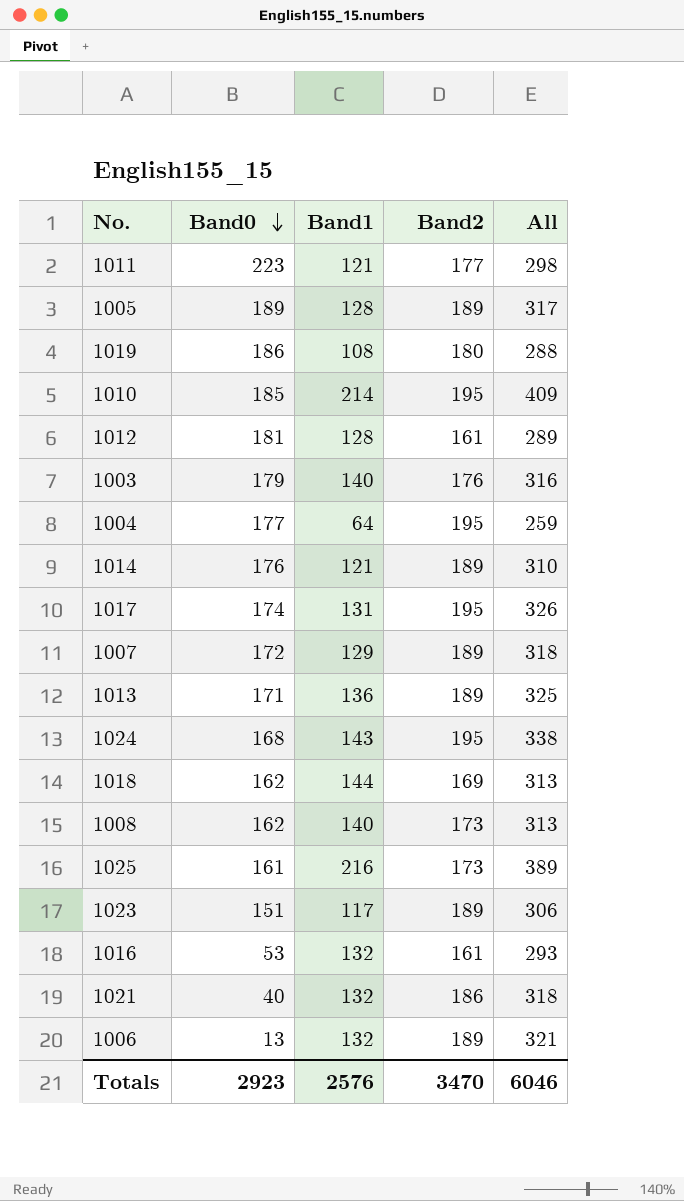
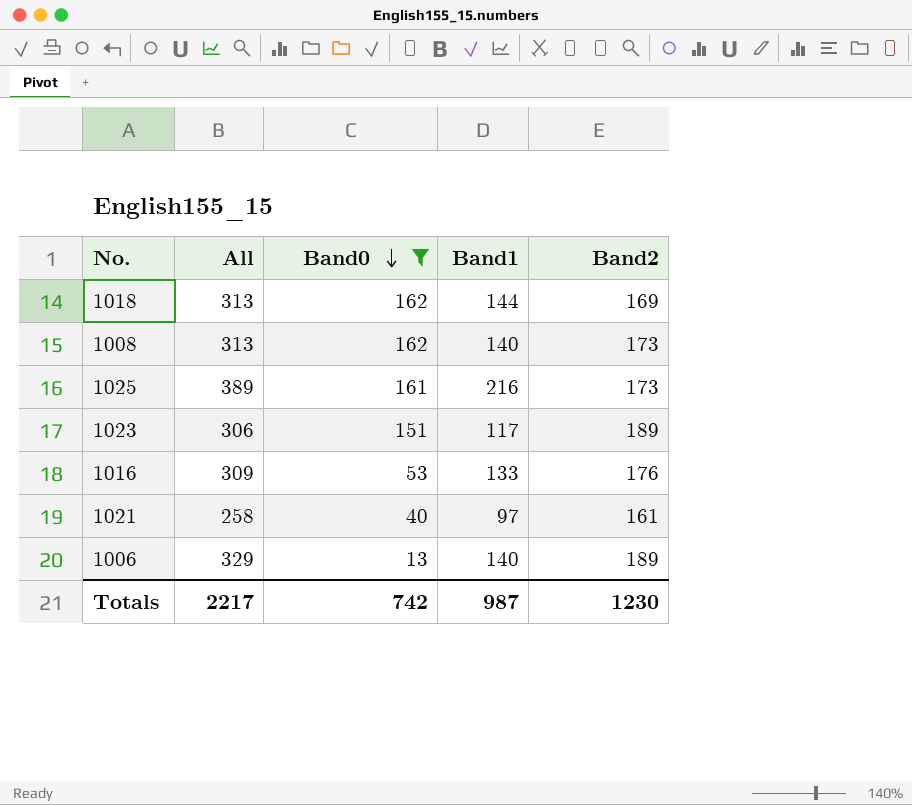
filter: none -> Band0 <= 162
column All | position: 5 -> 2
1016 | All: 293 -> 309
1016 | Band1: 132 -> 133
1016 | Band2: 161 -> 176
1021 | All: 318 -> 258
1021 | Band1: 132 -> 97
1021 | Band2: 186 -> 161
1006 | All: 321 -> 329
1006 | Band1: 132 -> 140
Totals | All: 6046 -> 2217
Totals | Band0: 2923 -> 742
Totals | Band1: 2576 -> 987
Totals | Band2: 3470 -> 1230

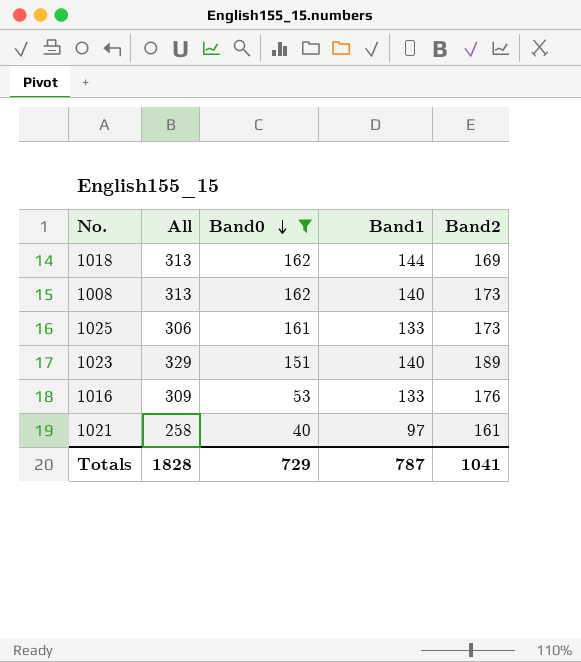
row 1006: 329 | 13 | 140 | 189 -> none
1025 | All: 389 -> 306
1025 | Band1: 216 -> 133
1023 | All: 306 -> 329
1023 | Band1: 117 -> 140
Totals | All: 2217 -> 1828
Totals | Band0: 742 -> 729
Totals | Band1: 987 -> 787
Totals | Band2: 1230 -> 1041

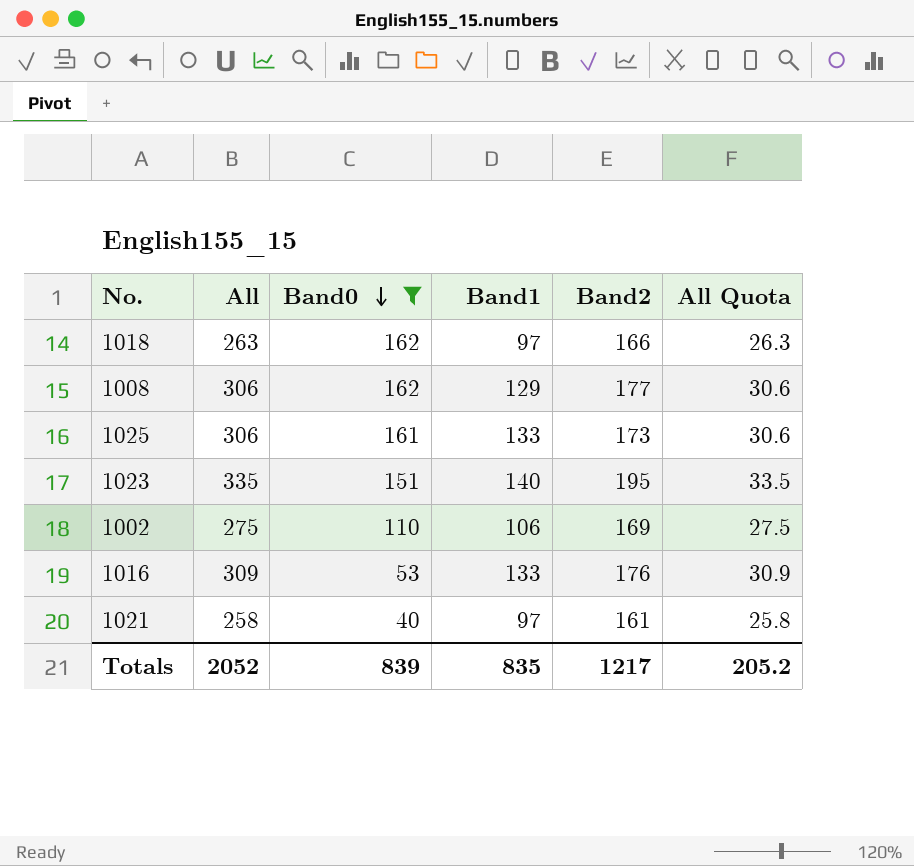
column All Quota | formula: none -> [All] * 0.1
1018 | All: 313 -> 263
1018 | Band1: 144 -> 97
1018 | Band2: 169 -> 166
1008 | All: 313 -> 306
1008 | Band1: 140 -> 129
1008 | Band2: 173 -> 177
1023 | All: 329 -> 335
1023 | Band2: 189 -> 195
row 1002: none -> 275 | 110 | 106 | 169 | 27.5
Totals | All: 1828 -> 2052
Totals | Band0: 729 -> 839
Totals | Band1: 787 -> 835
Totals | Band2: 1041 -> 1217

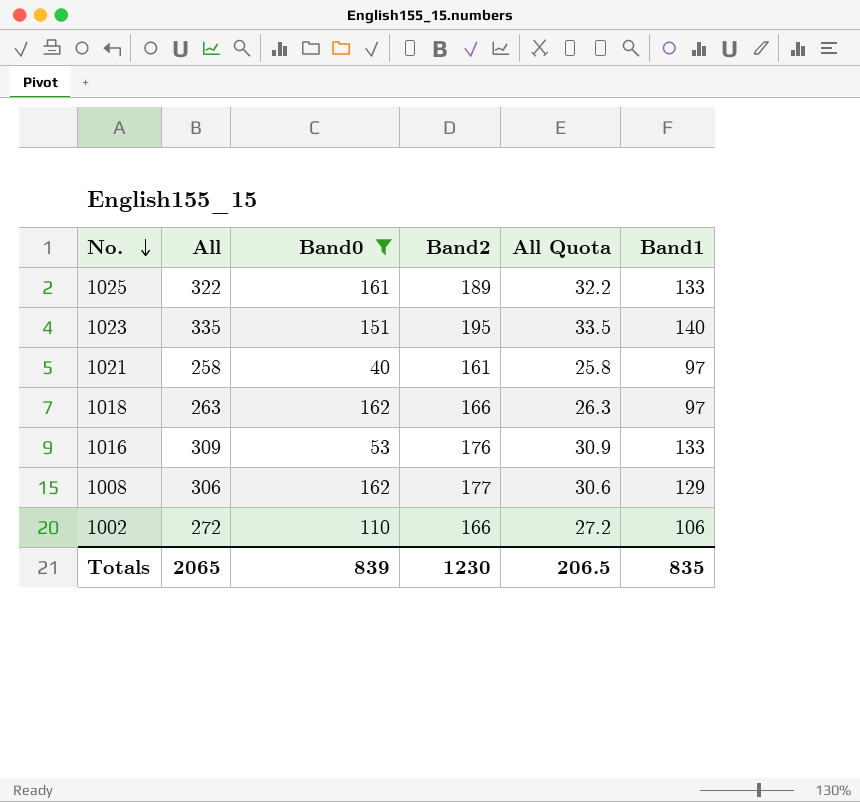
row order: Band0 descending -> No. descending
column Band1 | position: 4 -> 6
1025 | All: 306 -> 322
1025 | Band2: 173 -> 189
1025 | All Quota: 30.6 -> 32.2
1002 | All: 275 -> 272
1002 | Band2: 169 -> 166
1002 | All Quota: 27.5 -> 27.2
Totals | All: 2052 -> 2065
Totals | Band2: 1217 -> 1230
Totals | All Quota: 205.2 -> 206.5

